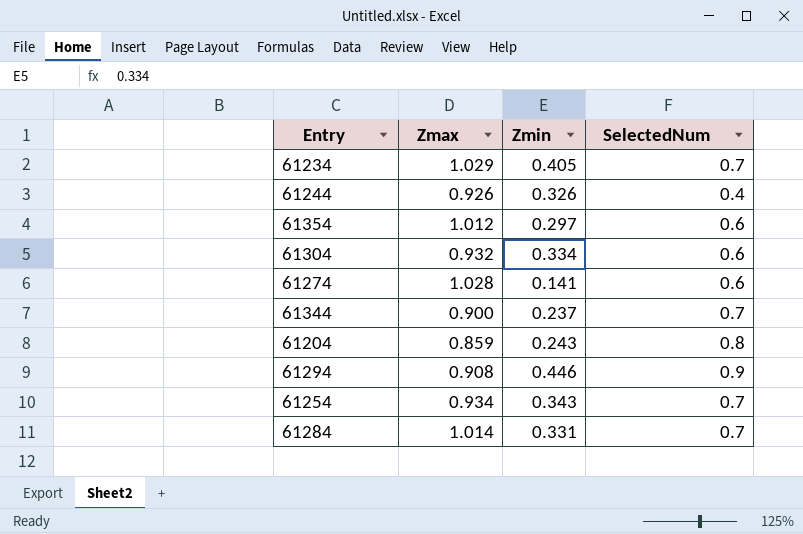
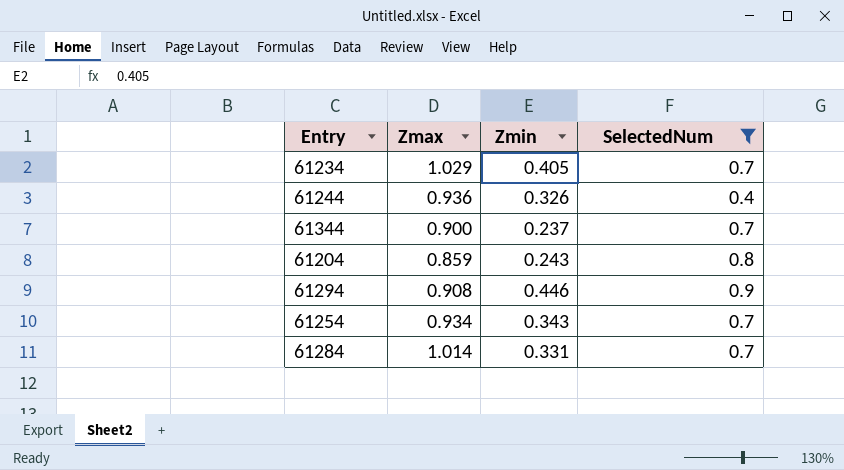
filter: none -> SelectedNum != 0.6
61244 | Zmax: 0.926 -> 0.936

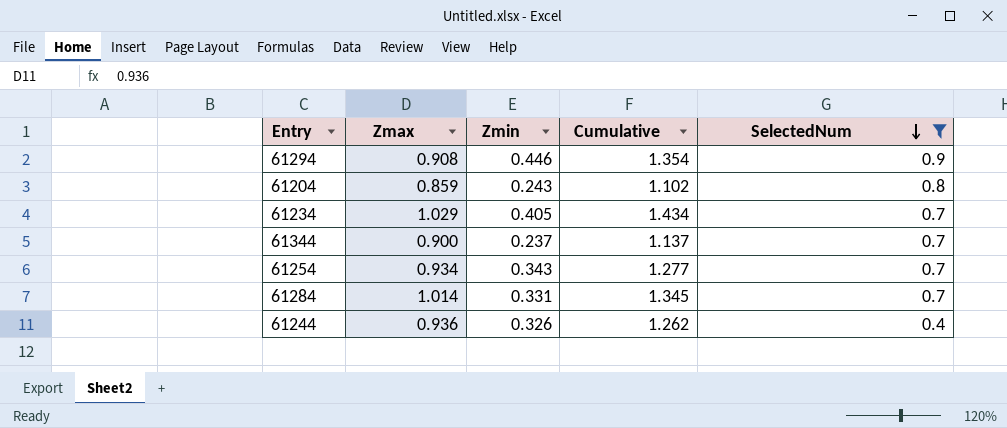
row order: none -> SelectedNum descending
column Cumulative | formula: none -> [Zmax] + [Zmin]

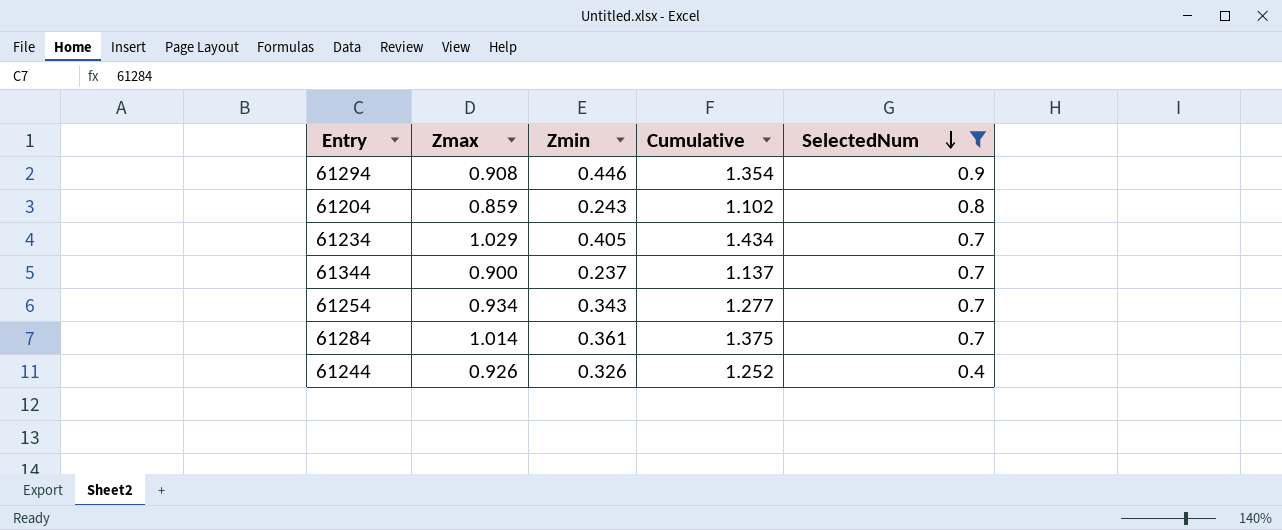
61284 | Zmin: 0.331 -> 0.361
61284 | Cumulative: 1.345 -> 1.375
61244 | Zmax: 0.936 -> 0.926
61244 | Cumulative: 1.262 -> 1.252

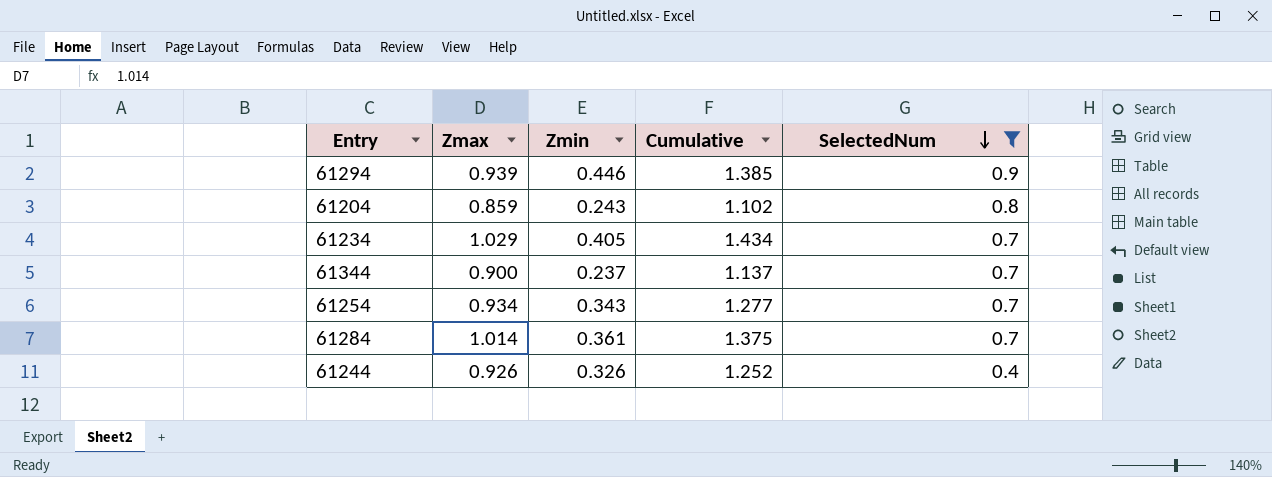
61294 | Zmax: 0.908 -> 0.939
61294 | Cumulative: 1.354 -> 1.385

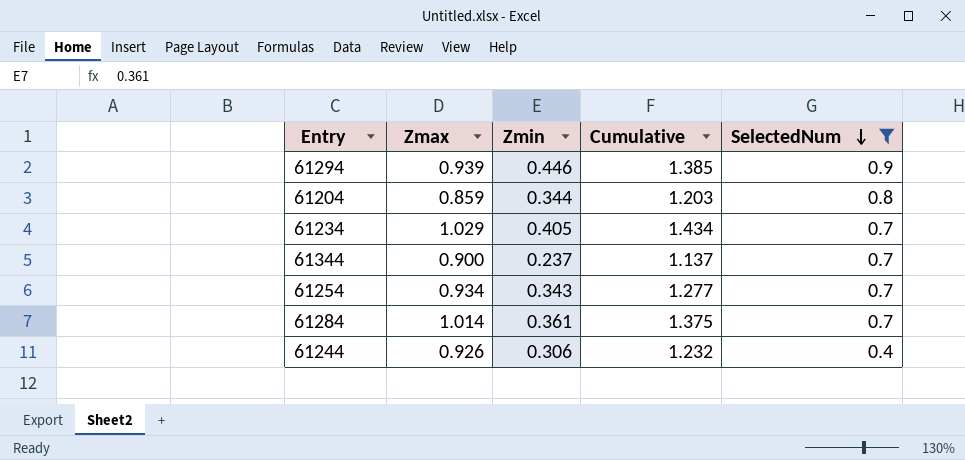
61204 | Zmin: 0.243 -> 0.344
61204 | Cumulative: 1.102 -> 1.203
61244 | Zmin: 0.326 -> 0.306
61244 | Cumulative: 1.252 -> 1.232

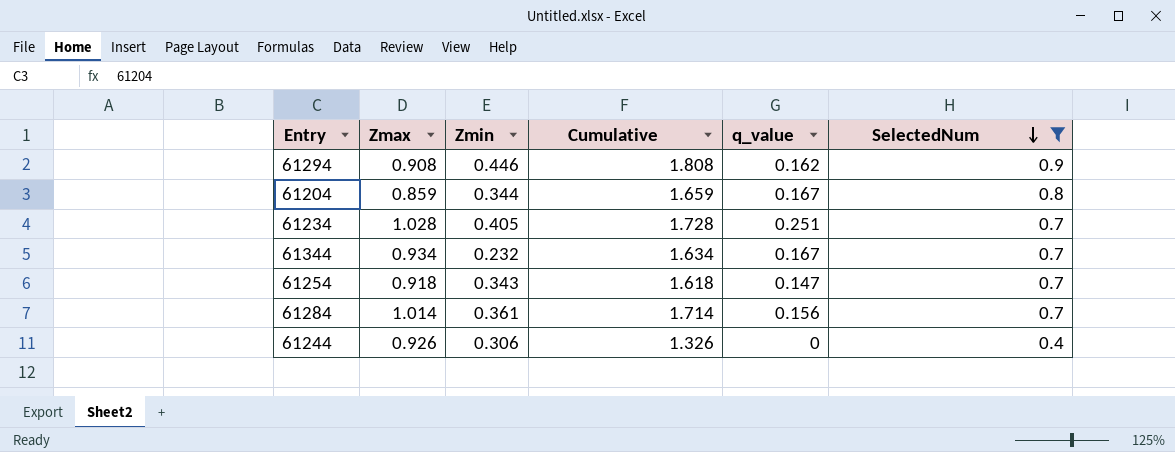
column Cumulative | formula: [Zmax] + [Zmin] -> [Zmax] + [SelectedNum]
column q_value | position: none -> 5
61294 | Zmax: 0.939 -> 0.908
61234 | Zmax: 1.029 -> 1.028
61344 | Zmax: 0.900 -> 0.934
61344 | Zmin: 0.237 -> 0.232
61254 | Zmax: 0.934 -> 0.918

